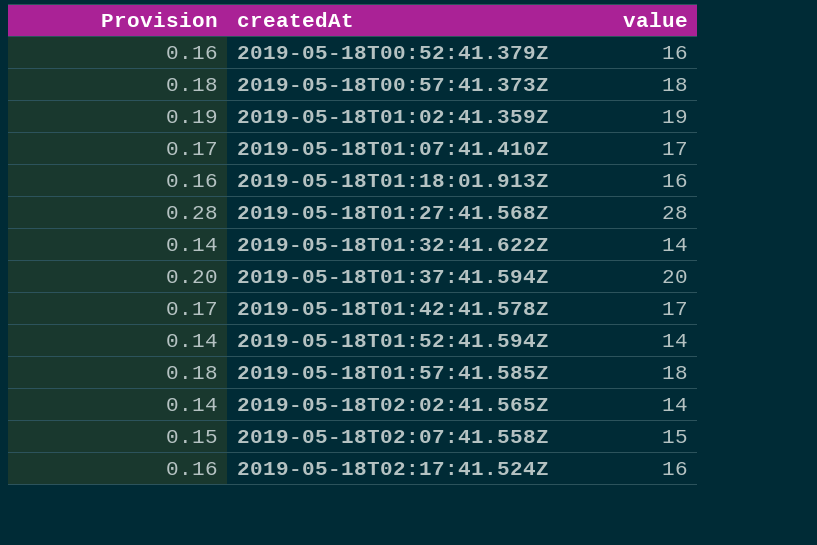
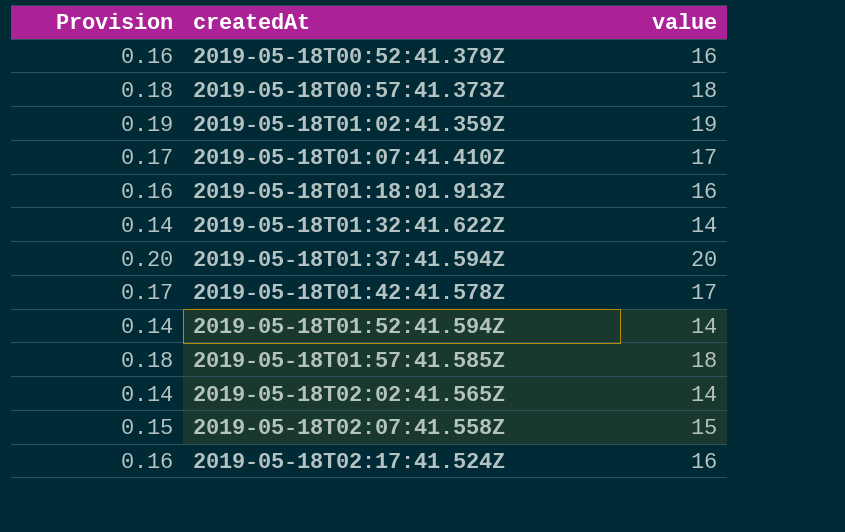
row 2019-05-18T01:27:41.568Z: 0.28 | 28 -> none

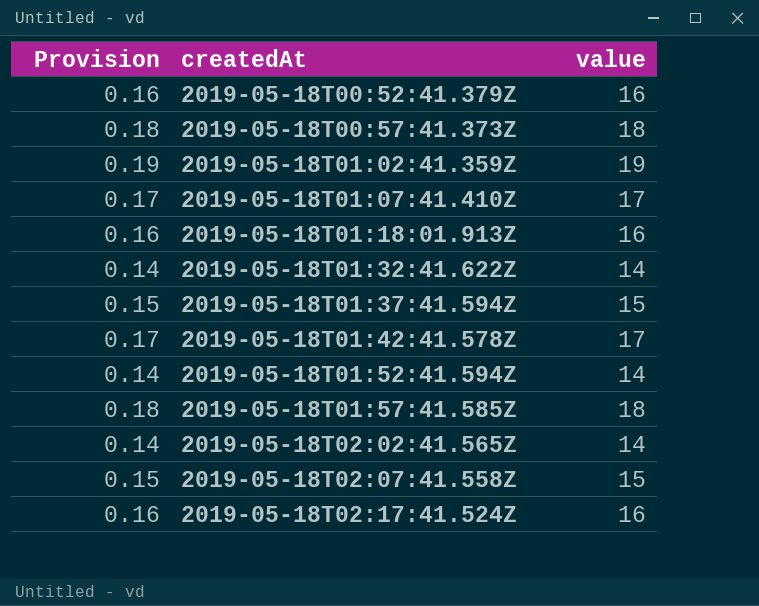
2019-05-18T01:37:41.594Z | Provision: 0.20 -> 0.15
2019-05-18T01:37:41.594Z | value: 20 -> 15

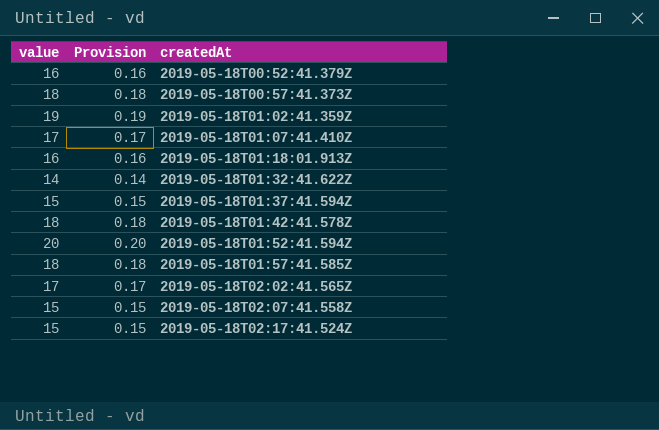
column value | position: 3 -> 1
2019-05-18T01:42:41.578Z | value: 17 -> 18
2019-05-18T01:42:41.578Z | Provision: 0.17 -> 0.18
2019-05-18T01:52:41.594Z | value: 14 -> 20
2019-05-18T01:52:41.594Z | Provision: 0.14 -> 0.20
2019-05-18T02:02:41.565Z | value: 14 -> 17
2019-05-18T02:02:41.565Z | Provision: 0.14 -> 0.17
2019-05-18T02:17:41.524Z | value: 16 -> 15
2019-05-18T02:17:41.524Z | Provision: 0.16 -> 0.15

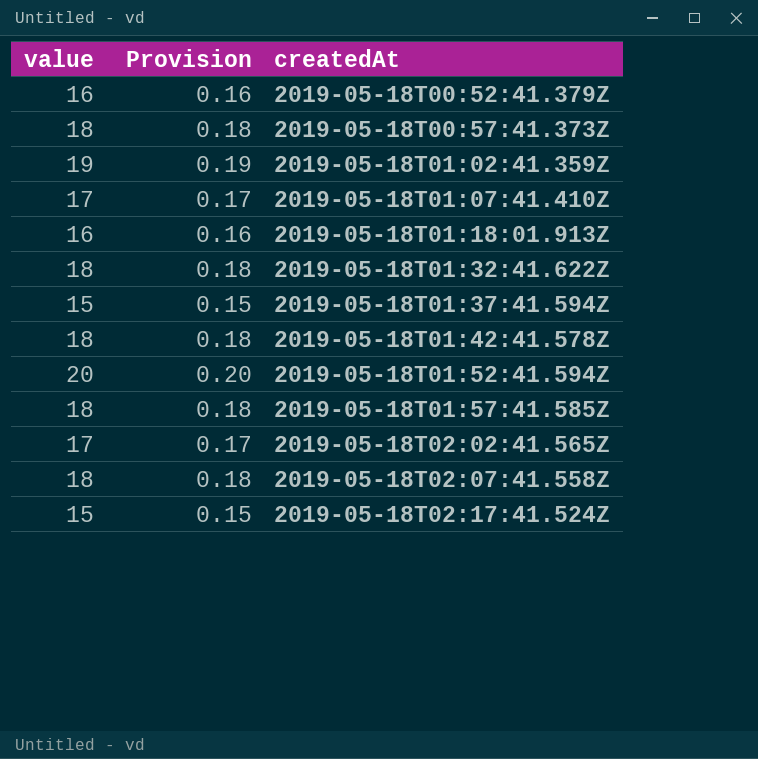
2019-05-18T01:32:41.622Z | value: 14 -> 18
2019-05-18T01:32:41.622Z | Provision: 0.14 -> 0.18
2019-05-18T02:07:41.558Z | value: 15 -> 18
2019-05-18T02:07:41.558Z | Provision: 0.15 -> 0.18

